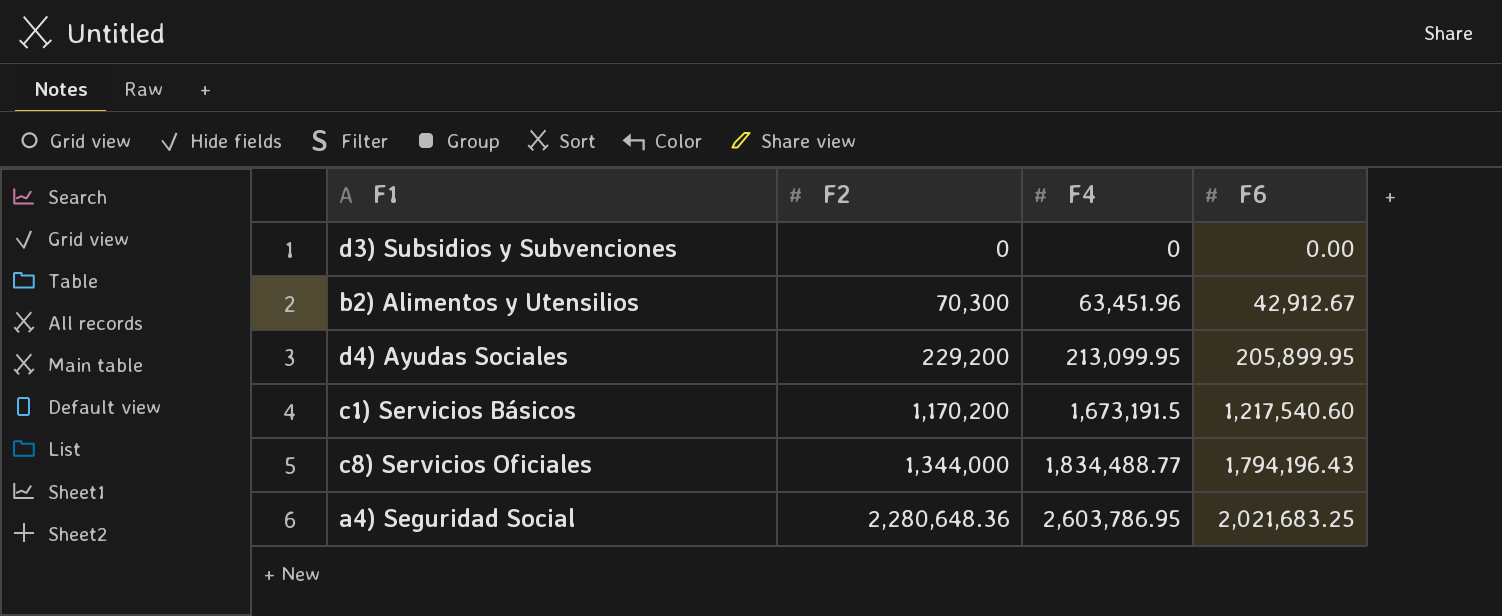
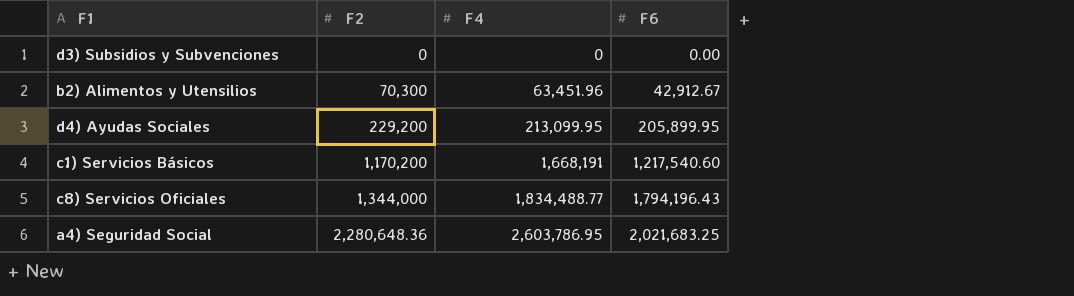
c1) Servicios Básicos | F4: 1,673,191.5 -> 1,668,191

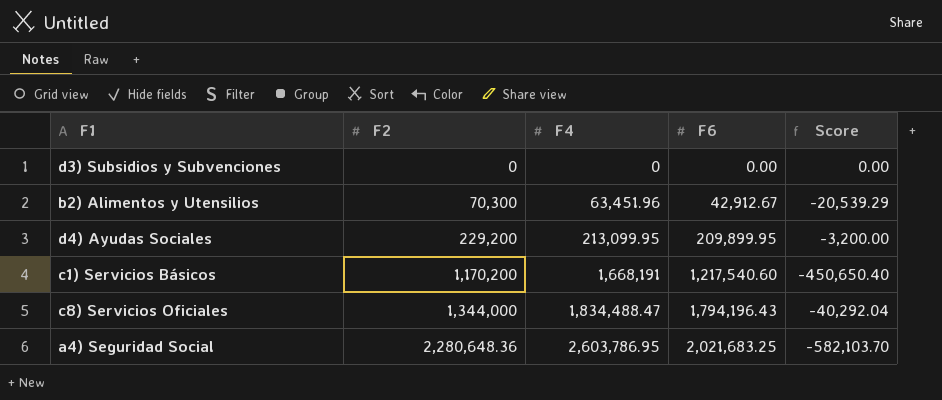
column Score | formula: none -> [F6] - [F4]
d4) Ayudas Sociales | F6: 205,899.95 -> 209,899.95
c8) Servicios Oficiales | F4: 1,834,488.77 -> 1,834,488.47

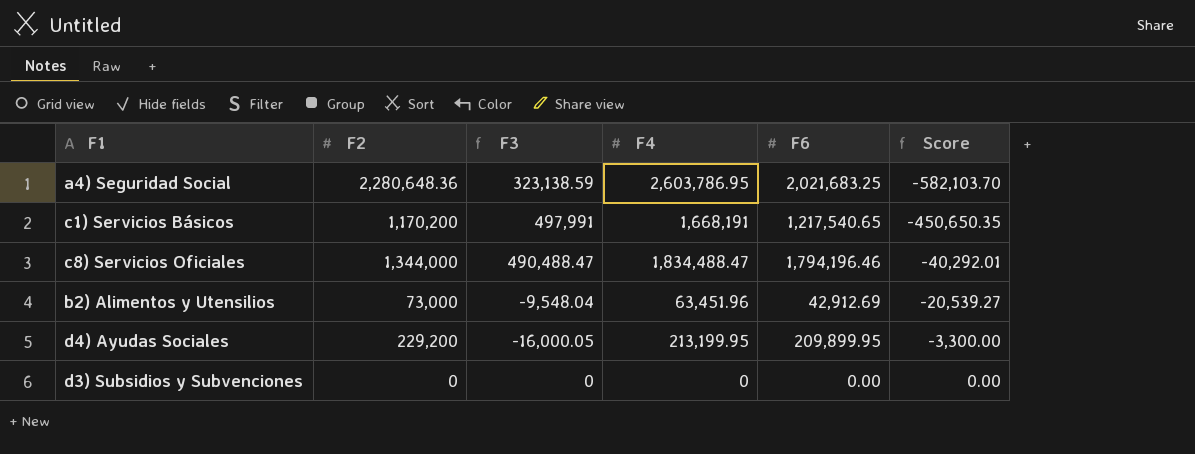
row order: F2 ascending -> Score ascending
column F3 | formula: none -> [F4] - [F2]
c1) Servicios Básicos | F6: 1,217,540.60 -> 1,217,540.65
c1) Servicios Básicos | Score: -450,650.40 -> -450,650.35
c8) Servicios Oficiales | F6: 1,794,196.43 -> 1,794,196.46
c8) Servicios Oficiales | Score: -40,292.04 -> -40,292.01
b2) Alimentos y Utensilios | F2: 70,300 -> 73,000
b2) Alimentos y Utensilios | F6: 42,912.67 -> 42,912.69
b2) Alimentos y Utensilios | Score: -20,539.29 -> -20,539.27
d4) Ayudas Sociales | F4: 213,099.95 -> 213,199.95
d4) Ayudas Sociales | Score: -3,200.00 -> -3,300.00

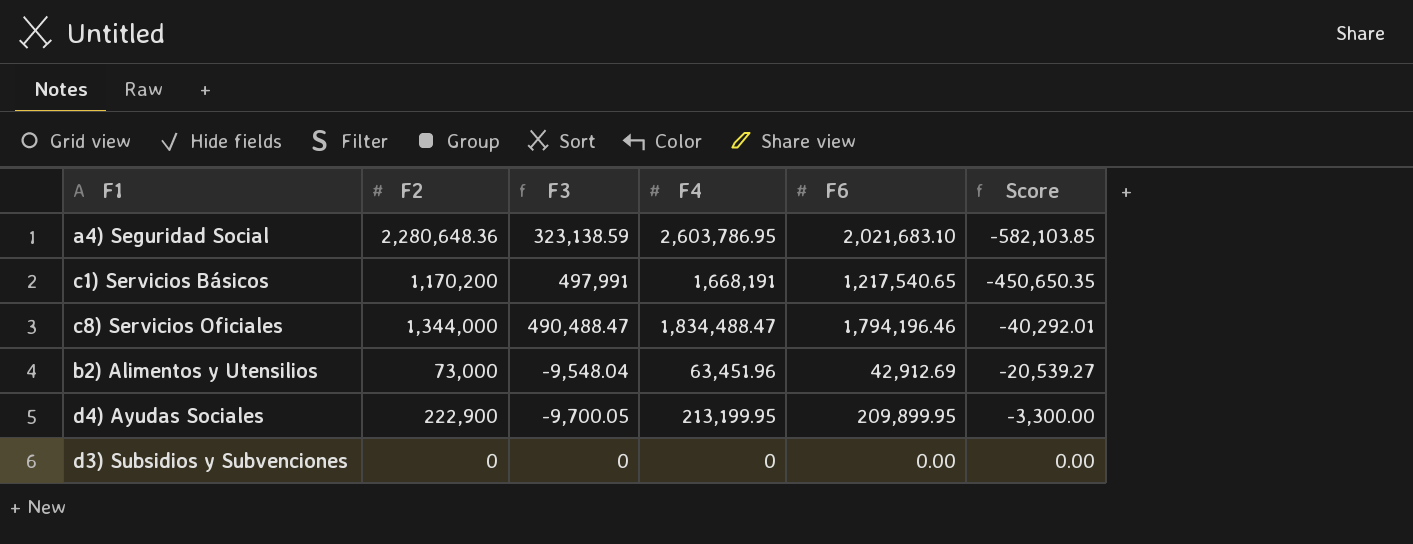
a4) Seguridad Social | F6: 2,021,683.25 -> 2,021,683.10
a4) Seguridad Social | Score: -582,103.70 -> -582,103.85
d4) Ayudas Sociales | F2: 229,200 -> 222,900
d4) Ayudas Sociales | F3: -16,000.05 -> -9,700.05

